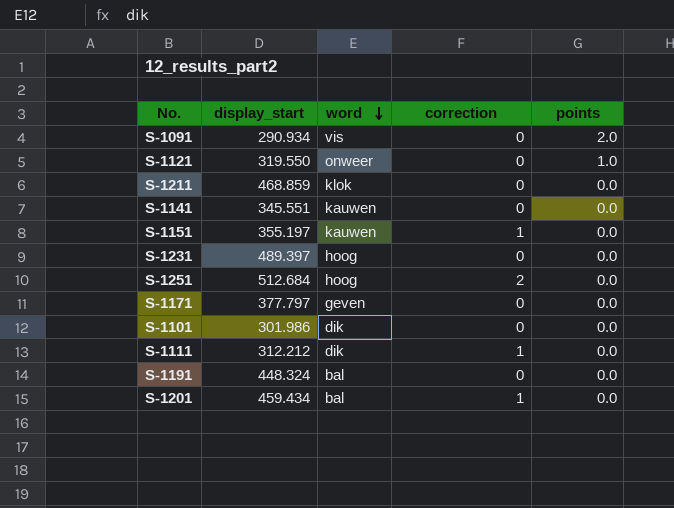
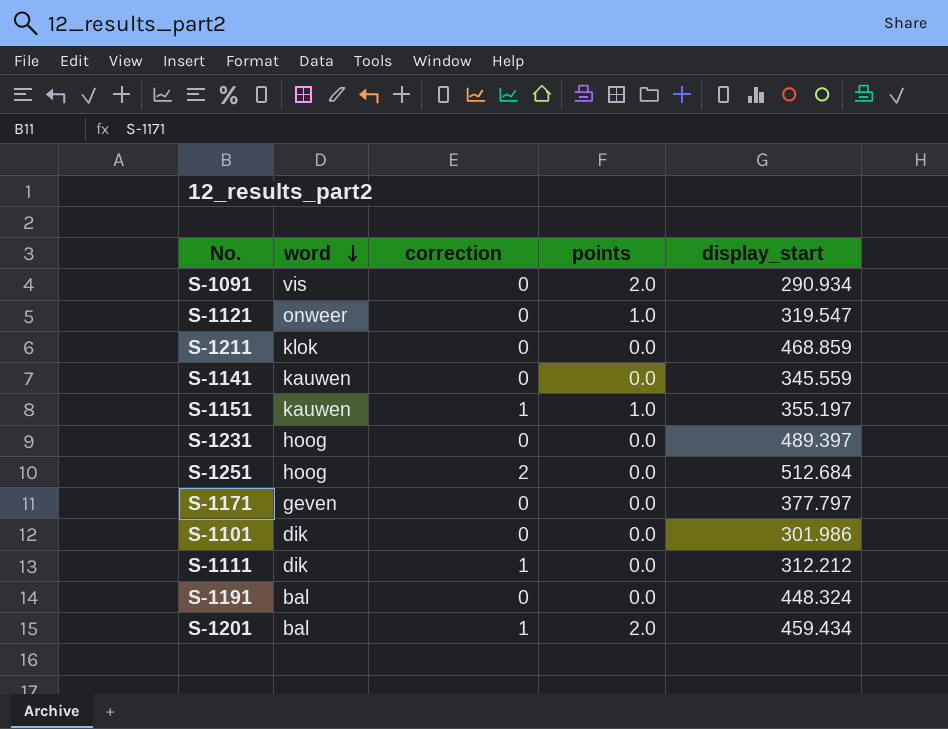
column display_start | position: 2 -> 5
S-1121 | display_start: 319.550 -> 319.547
S-1141 | display_start: 345.551 -> 345.559
S-1151 | points: 0.0 -> 1.0
S-1201 | points: 0.0 -> 2.0

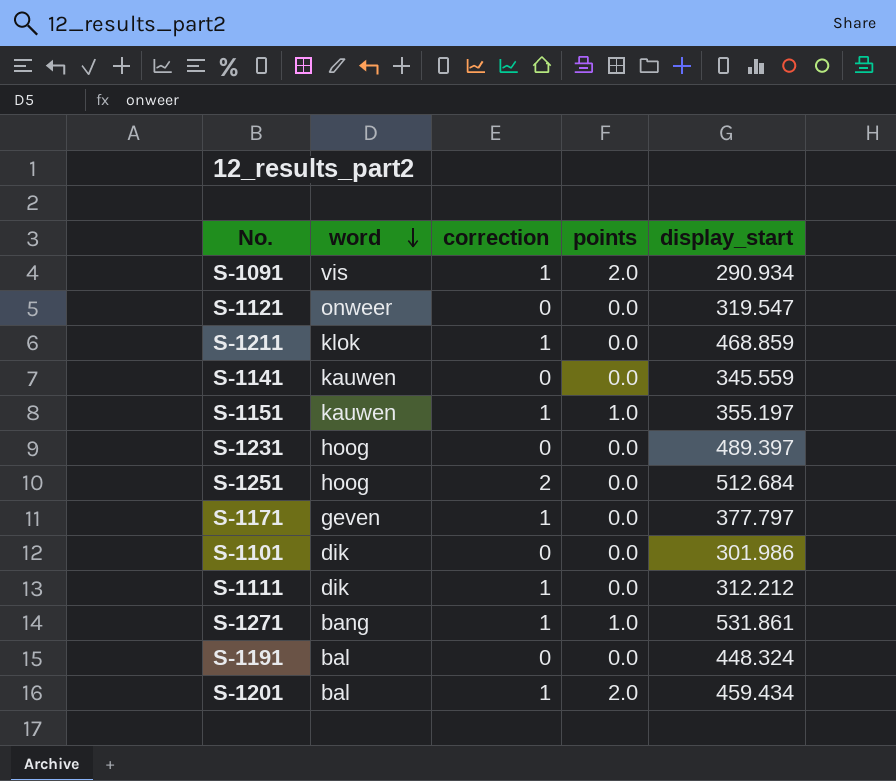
S-1091 | correction: 0 -> 1
S-1121 | points: 1.0 -> 0.0
S-1211 | correction: 0 -> 1
S-1171 | correction: 0 -> 1
row S-1271: none -> bang | 1 | 1.0 | 531.861

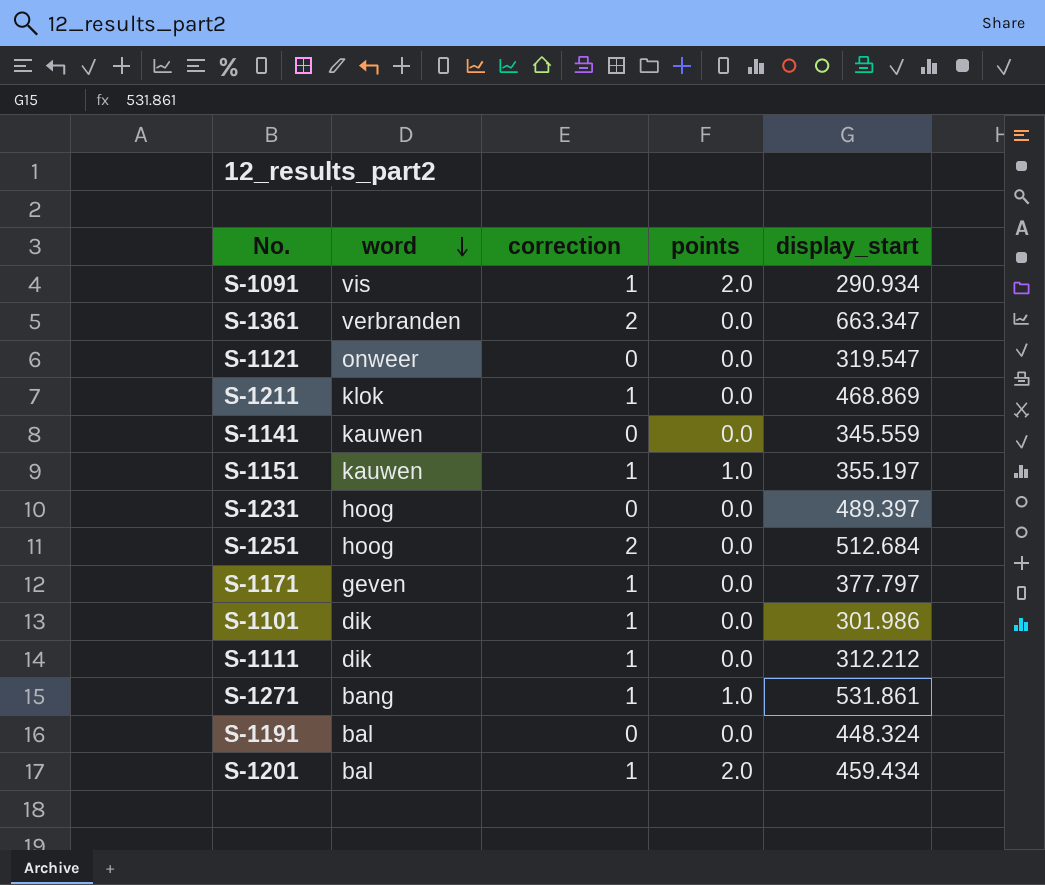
row S-1361: none -> verbranden | 2 | 0.0 | 663.347
S-1211 | display_start: 468.859 -> 468.869
S-1101 | correction: 0 -> 1

